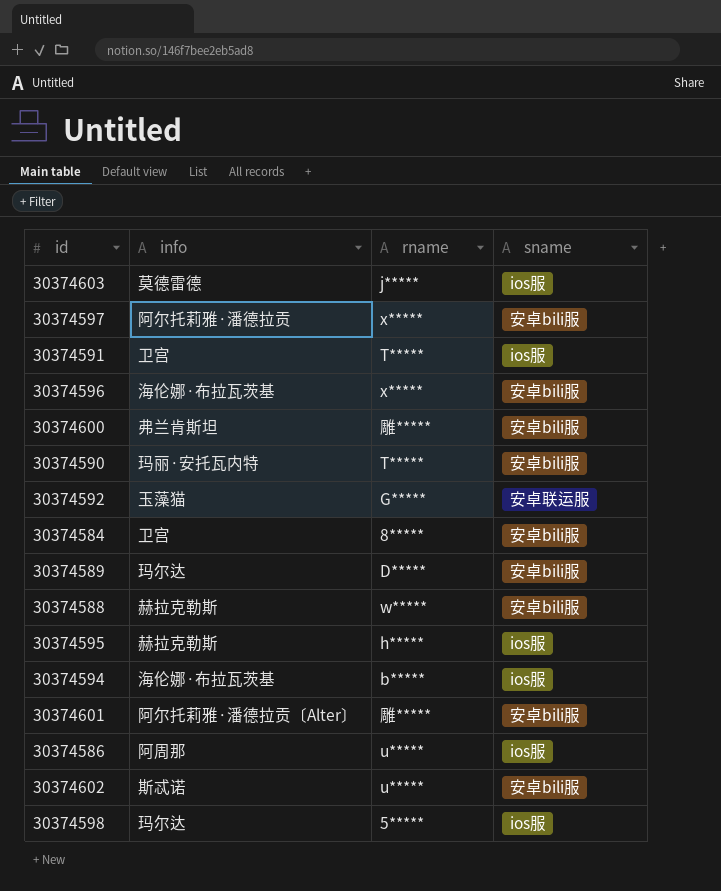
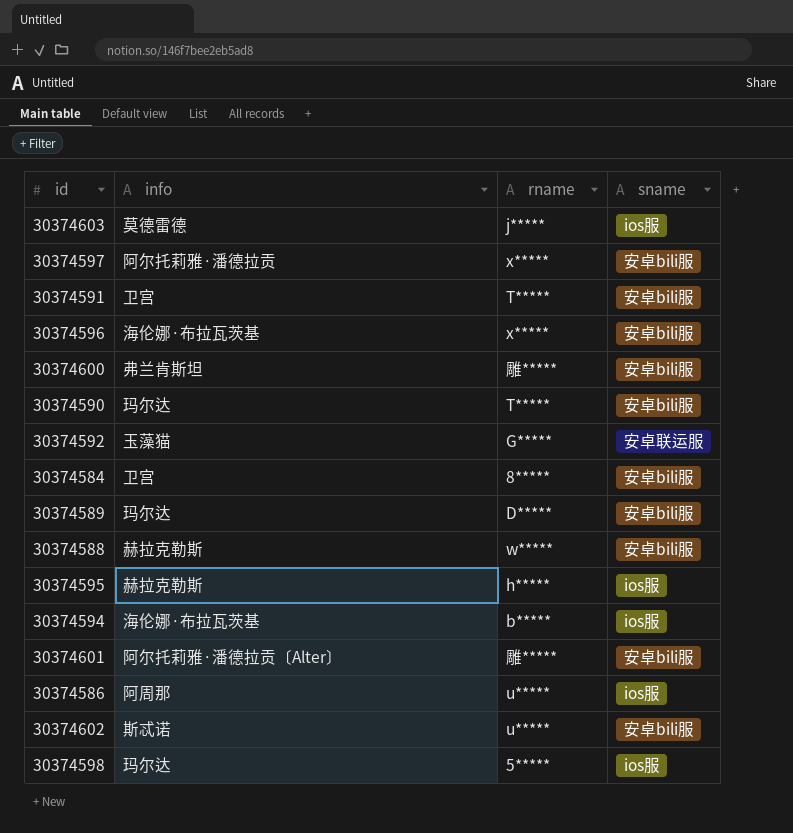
30374591 | sname: ios服 -> 安卓bili服
30374590 | info: 玛丽·安托瓦内特 -> 玛尔达

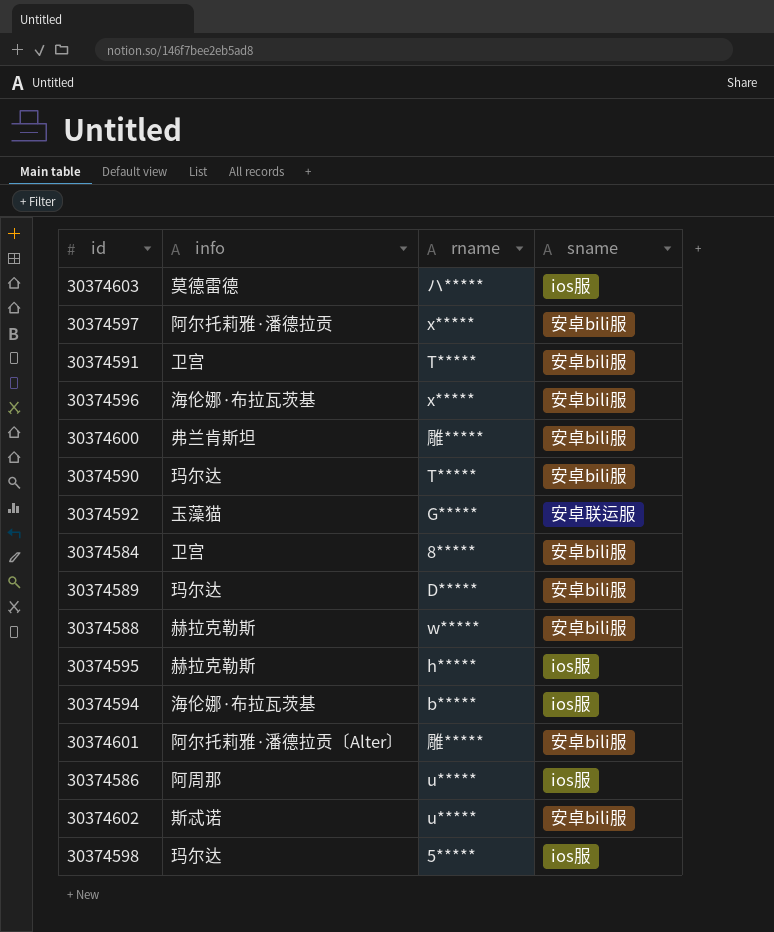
30374603 | rname: j***** -> ハ*****

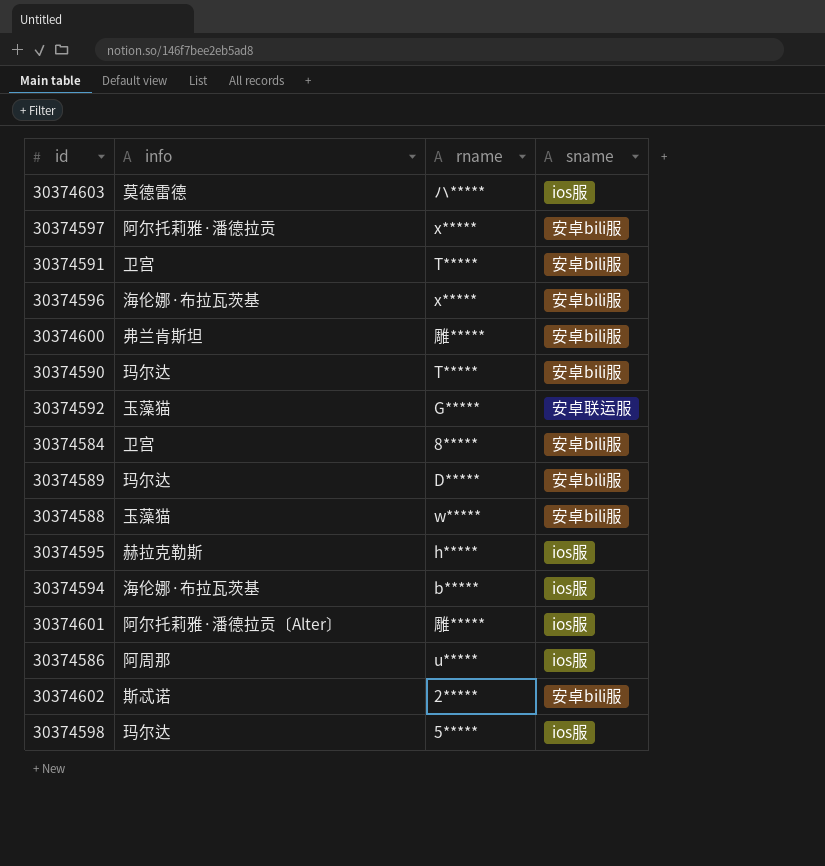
30374588 | info: 赫拉克勒斯 -> 玉藻猫
30374601 | sname: 安卓bili服 -> ios服
30374602 | rname: u***** -> 2*****

